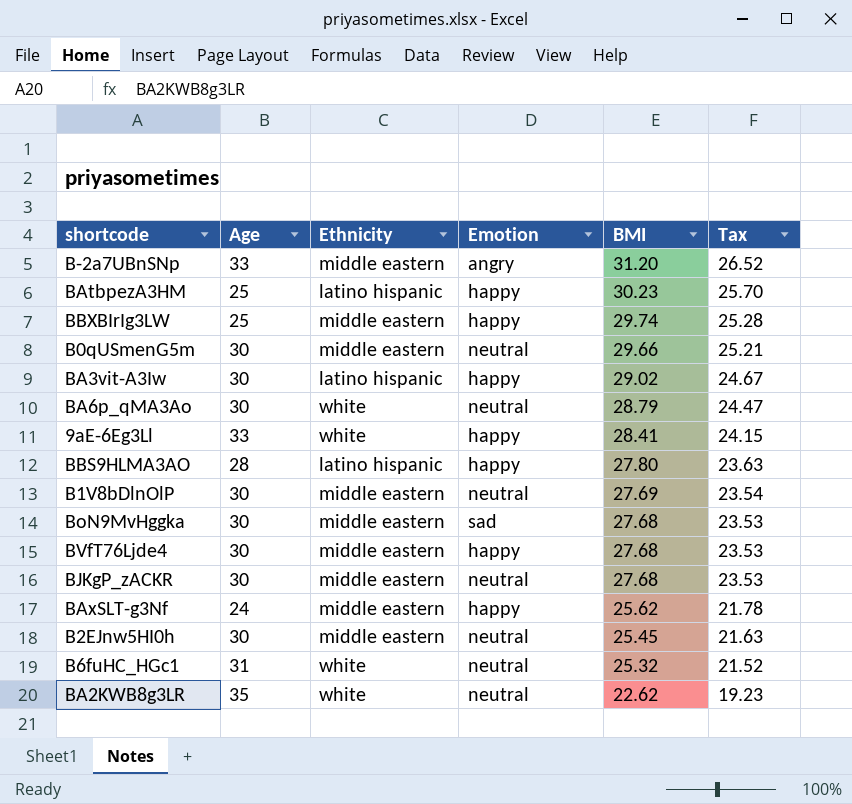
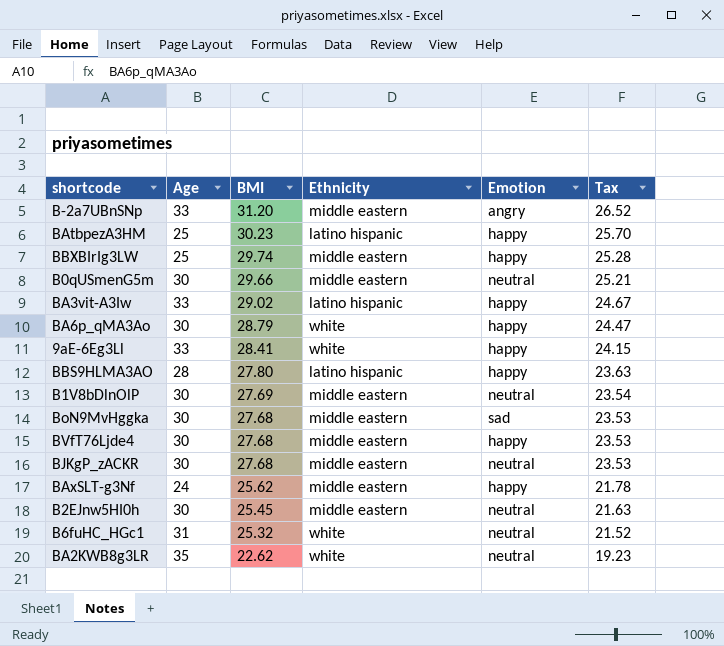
column BMI | position: 5 -> 3
BA3vit-A3Iw | Age: 30 -> 33
BA6p_qMA3Ao | Emotion: neutral -> happy

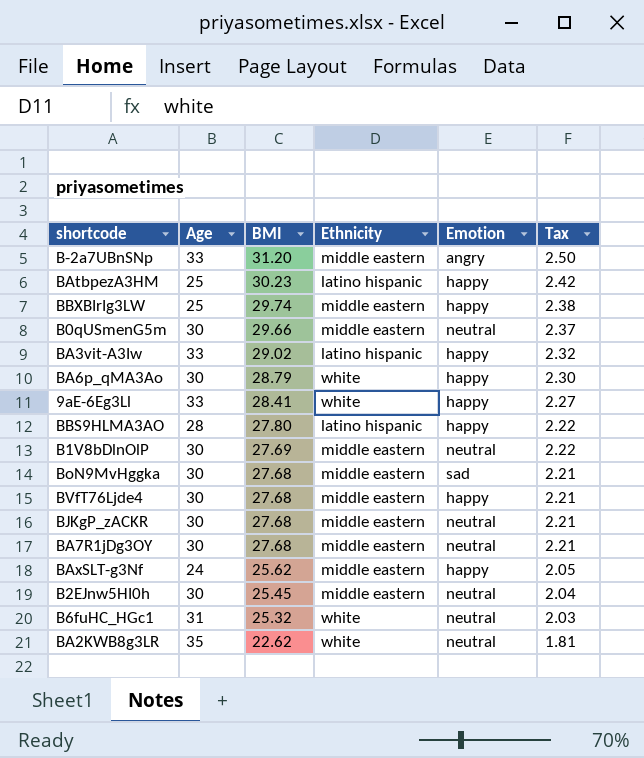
column Tax | formula: [BMI] * 0.85 -> [BMI] * 0.08
row BA7R1jDg3OY: none -> 30 | 27.68 | middle eastern | neutral | 2.21

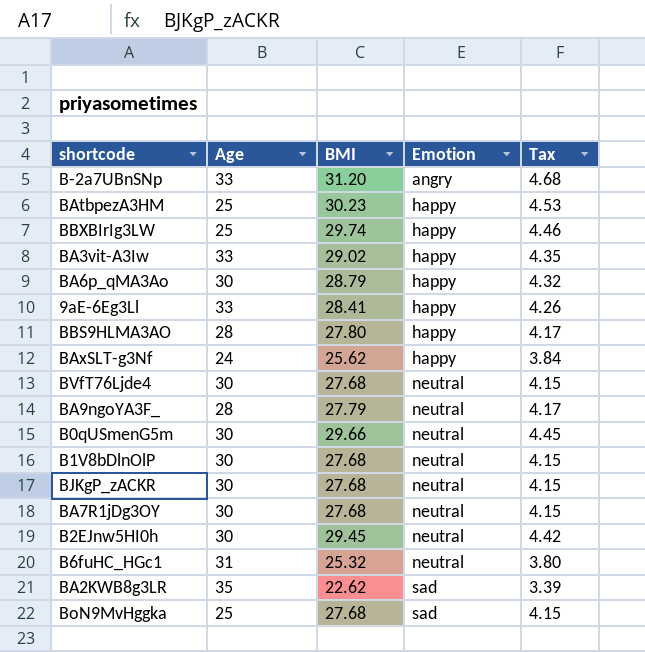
row order: BMI descending -> Emotion ascending
column Ethnicity | position: 4 -> none
column Tax | formula: [BMI] * 0.08 -> [BMI] * 0.15
BVfT76Ljde4 | Emotion: happy -> neutral
row BA9ngoYA3F_: none -> 28 | 27.79 | neutral | 4.17
B1V8bDlnOlP | BMI: 27.69 -> 27.68
B2EJnw5HI0h | BMI: 25.45 -> 29.45
BA2KWB8g3LR | Emotion: neutral -> sad
BoN9MvHggka | Age: 30 -> 25

